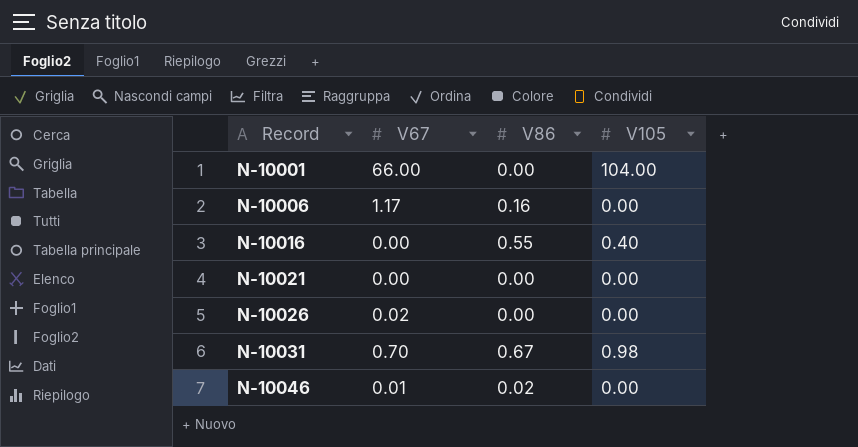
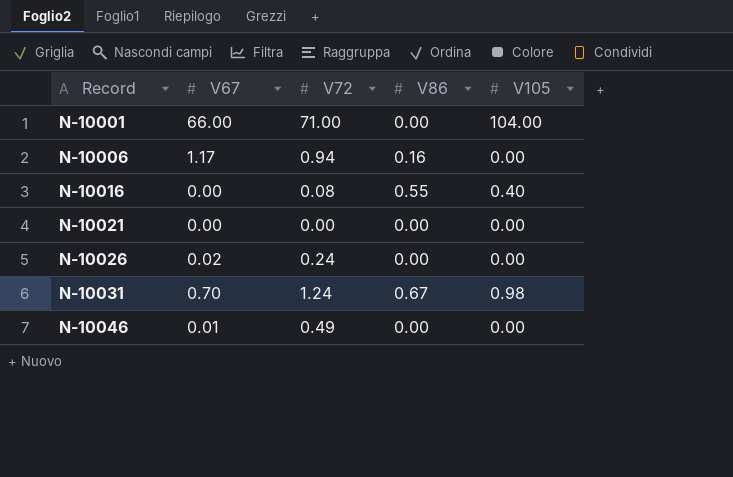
column V72 | position: none -> 3
N-10046 | V86: 0.02 -> 0.00

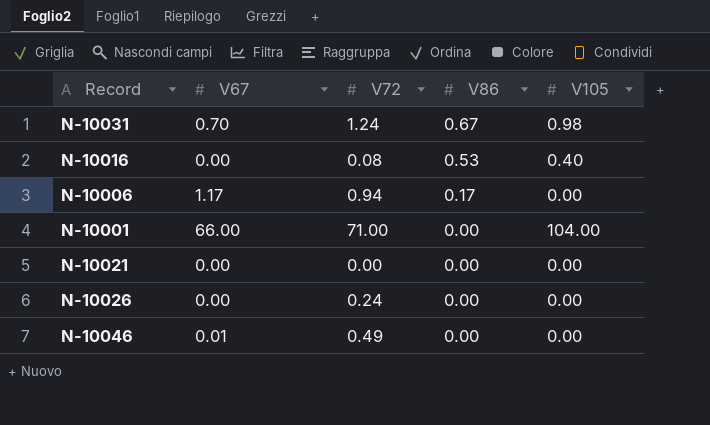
row order: Record ascending -> V86 descending
N-10016 | V86: 0.55 -> 0.53
N-10006 | V86: 0.16 -> 0.17
N-10026 | V67: 0.02 -> 0.00

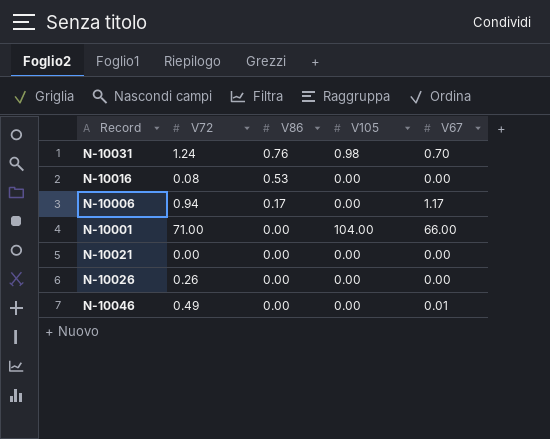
column V67 | position: 2 -> 5
N-10031 | V86: 0.67 -> 0.76
N-10016 | V105: 0.40 -> 0.00
N-10026 | V72: 0.24 -> 0.26

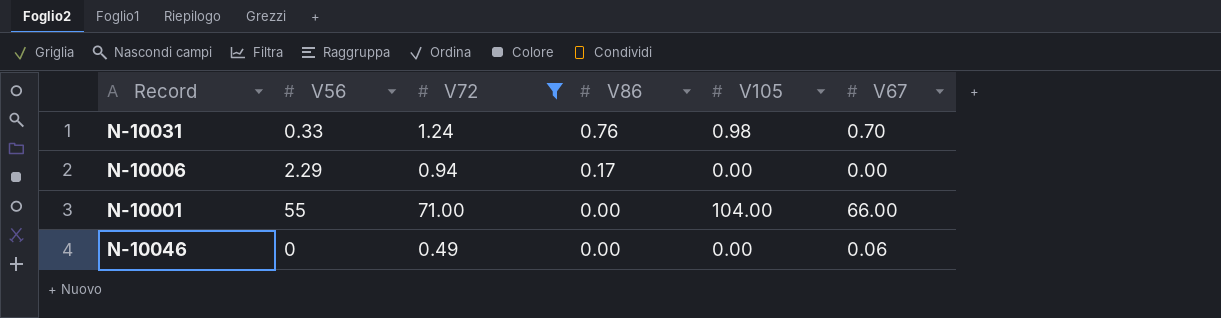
filter: none -> V72 >= 0.49
column V56 | position: none -> 2
N-10006 | V67: 1.17 -> 0.00
N-10046 | V67: 0.01 -> 0.06

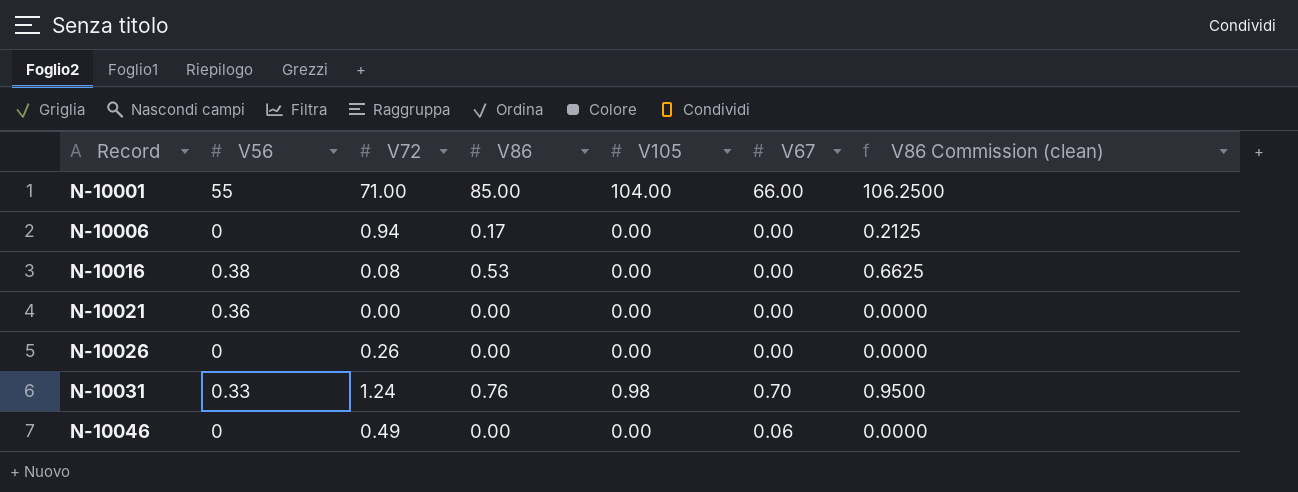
filter: V72 >= 0.49 -> none
row order: V86 descending -> Record ascending
column V86 Commission (clean) | formula: none -> [V86] * 1.25
N-10001 | V86: 0.00 -> 85.00
N-10006 | V56: 2.29 -> 0

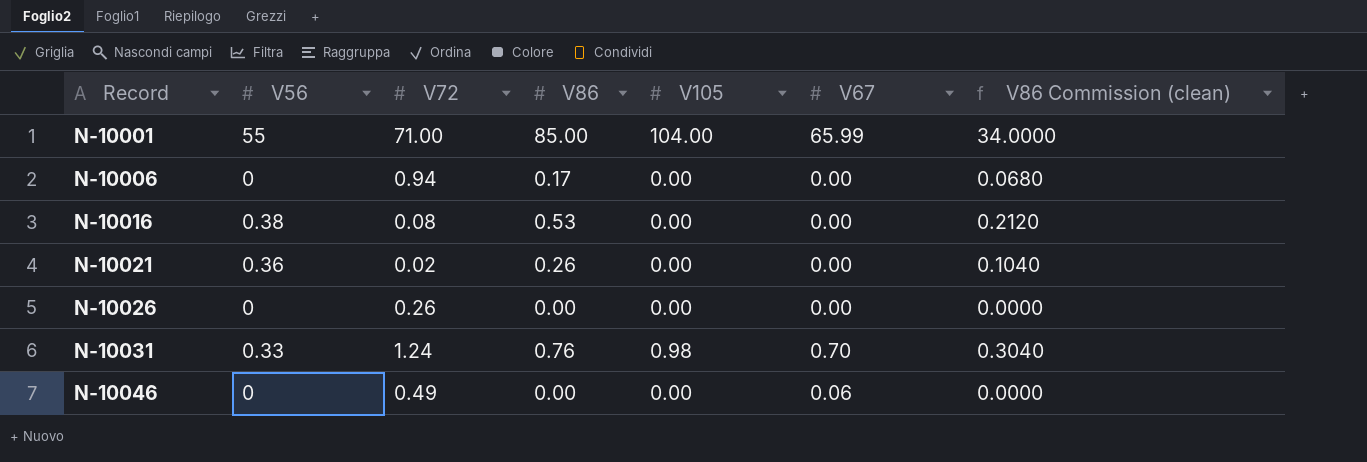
column V86 Commission (clean) | formula: [V86] * 1.25 -> [V86] * 0.4
N-10001 | V67: 66.00 -> 65.99
N-10021 | V72: 0.00 -> 0.02
N-10021 | V86: 0.00 -> 0.26

